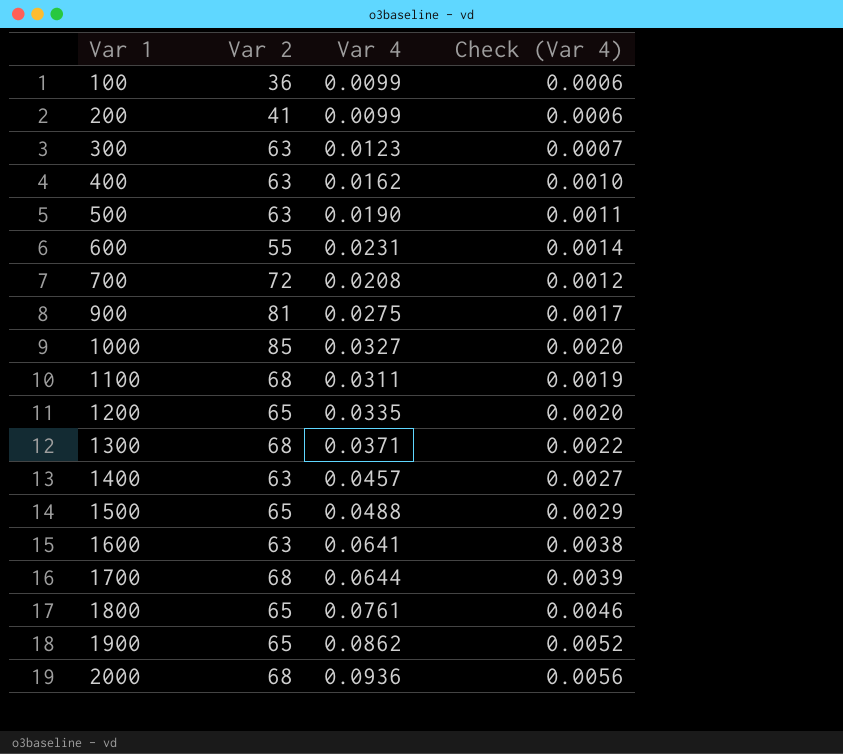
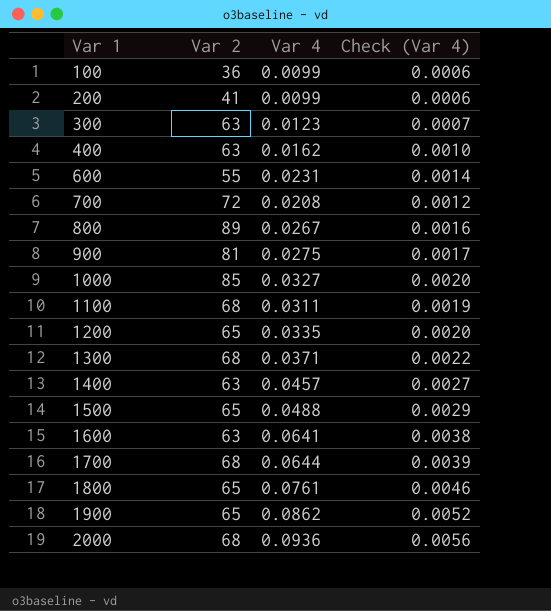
row 500: 63 | 0.0190 | 0.0011 -> none
row 800: none -> 89 | 0.0267 | 0.0016

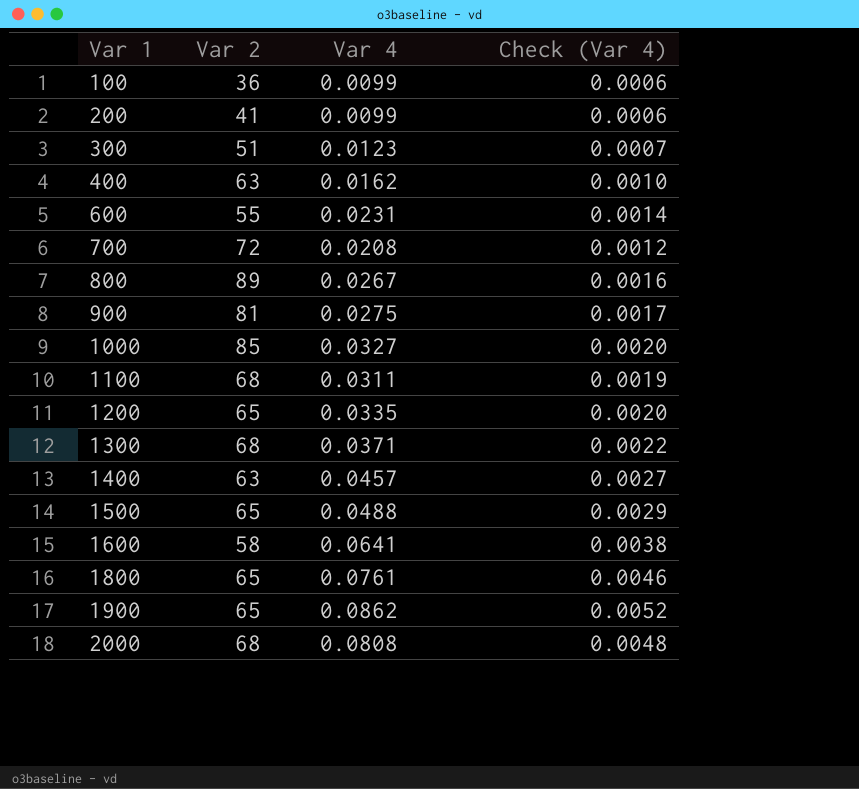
row 1700: 68 | 0.0644 | 0.0039 -> none
300 | Var 2: 63 -> 51
1600 | Var 2: 63 -> 58
2000 | Var 4: 0.0936 -> 0.0808
2000 | Check (Var 4): 0.0056 -> 0.0048

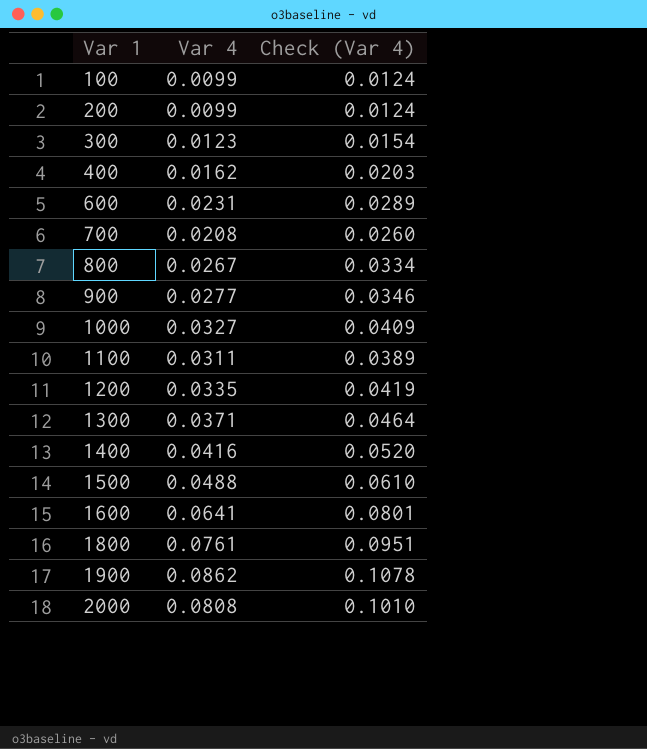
column Var 2 | position: 2 -> none
column Check (Var 4) | formula: [Var 4] * 0.06 -> [Var 4] * 1.25
900 | Var 4: 0.0275 -> 0.0277
1400 | Var 4: 0.0457 -> 0.0416

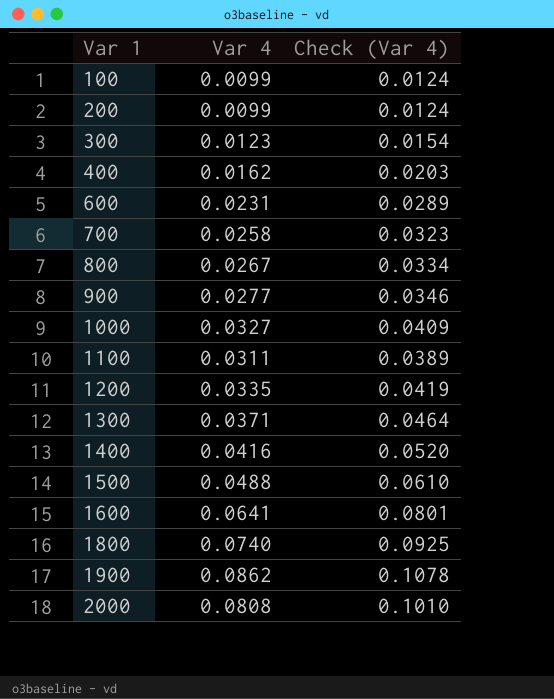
700 | Var 4: 0.0208 -> 0.0258
700 | Check (Var 4): 0.0260 -> 0.0323
1800 | Var 4: 0.0761 -> 0.0740
1800 | Check (Var 4): 0.0951 -> 0.0925

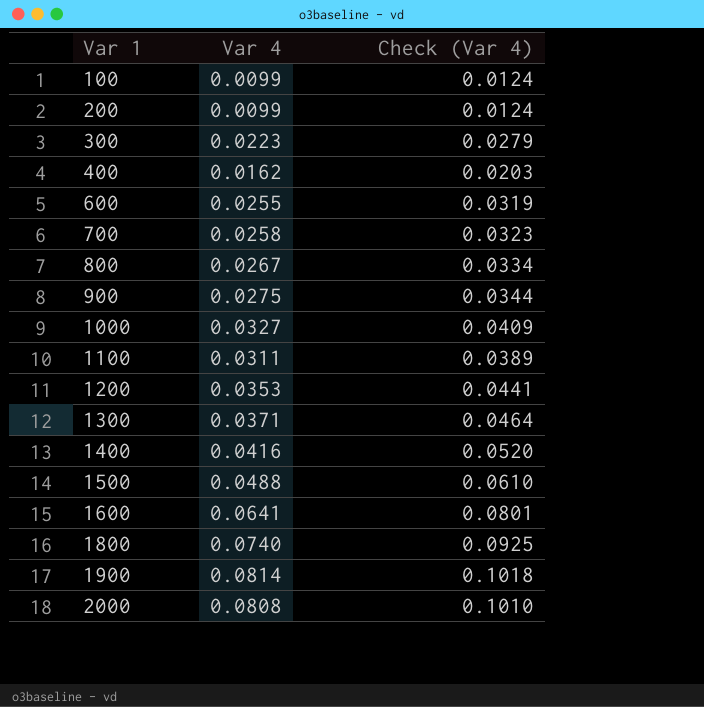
300 | Var 4: 0.0123 -> 0.0223
300 | Check (Var 4): 0.0154 -> 0.0279
600 | Var 4: 0.0231 -> 0.0255
600 | Check (Var 4): 0.0289 -> 0.0319
900 | Var 4: 0.0277 -> 0.0275
900 | Check (Var 4): 0.0346 -> 0.0344
1200 | Var 4: 0.0335 -> 0.0353
1200 | Check (Var 4): 0.0419 -> 0.0441
1900 | Var 4: 0.0862 -> 0.0814
1900 | Check (Var 4): 0.1078 -> 0.1018

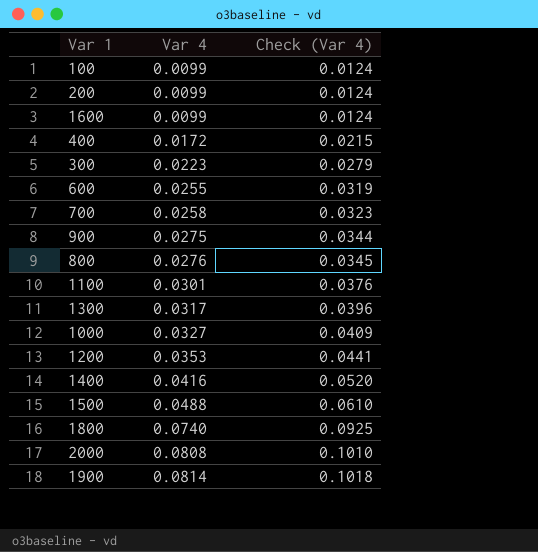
row order: Var 1 ascending -> Var 4 ascending
1600 | Var 4: 0.0641 -> 0.0099
1600 | Check (Var 4): 0.0801 -> 0.0124
400 | Var 4: 0.0162 -> 0.0172
400 | Check (Var 4): 0.0203 -> 0.0215
800 | Var 4: 0.0267 -> 0.0276
800 | Check (Var 4): 0.0334 -> 0.0345
1100 | Var 4: 0.0311 -> 0.0301
1100 | Check (Var 4): 0.0389 -> 0.0376
1300 | Var 4: 0.0371 -> 0.0317
1300 | Check (Var 4): 0.0464 -> 0.0396

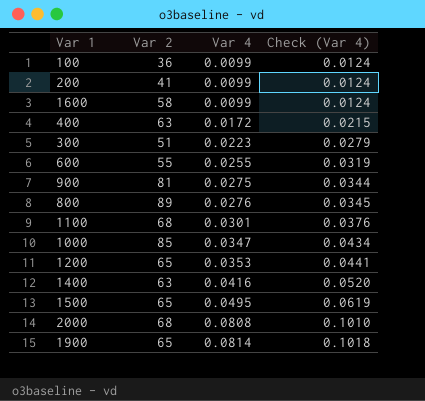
column Var 2 | position: none -> 2
row 700: 0.0258 | 0.0323 -> none
row 1300: 0.0317 | 0.0396 -> none
row 1800: 0.0740 | 0.0925 -> none
1000 | Var 4: 0.0327 -> 0.0347
1000 | Check (Var 4): 0.0409 -> 0.0434
1500 | Var 4: 0.0488 -> 0.0495
1500 | Check (Var 4): 0.0610 -> 0.0619

